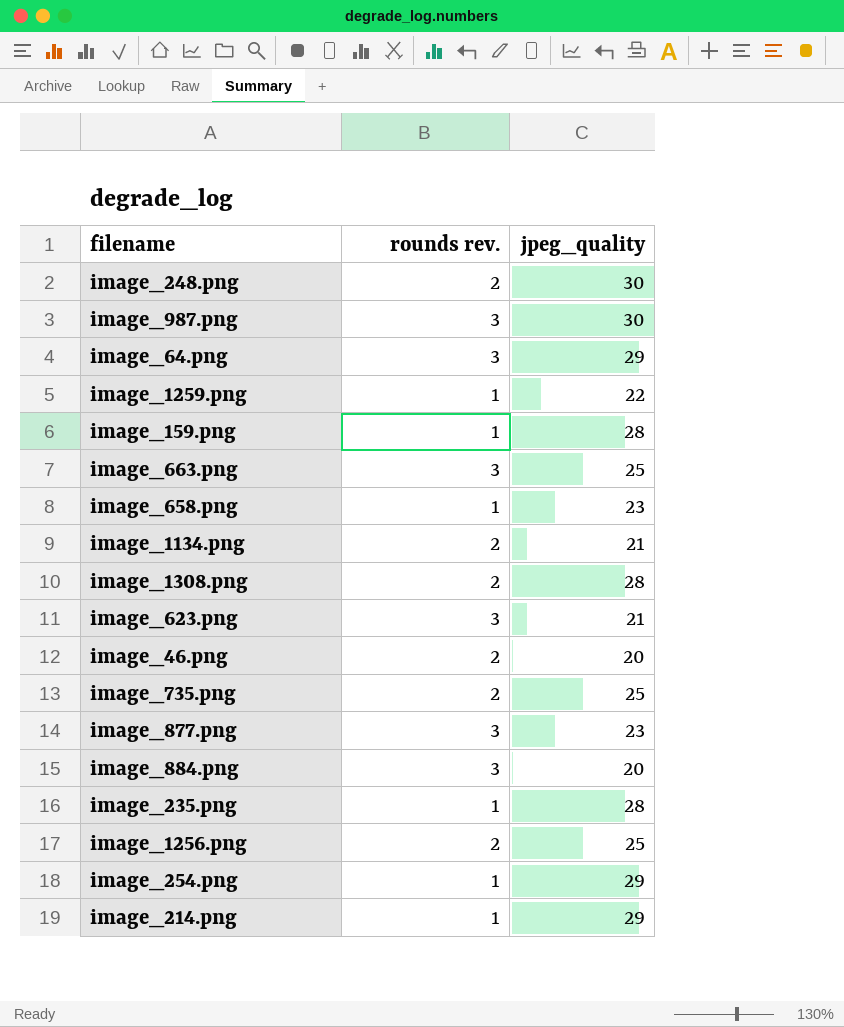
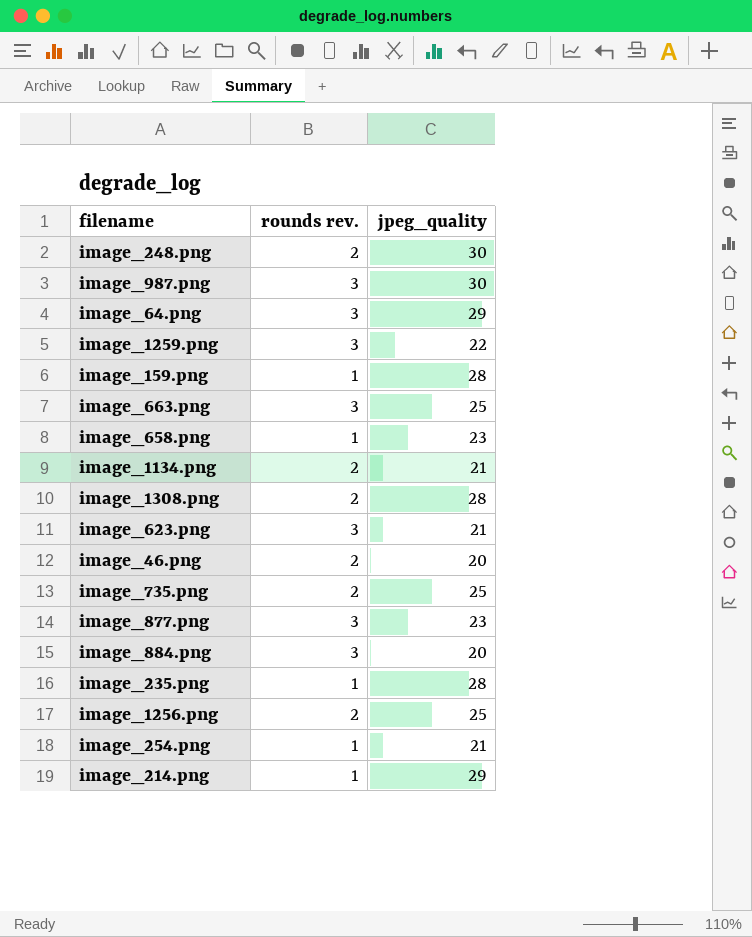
image_1259.png | rounds rev.: 1 -> 3
image_254.png | jpeg_quality: 29 -> 21

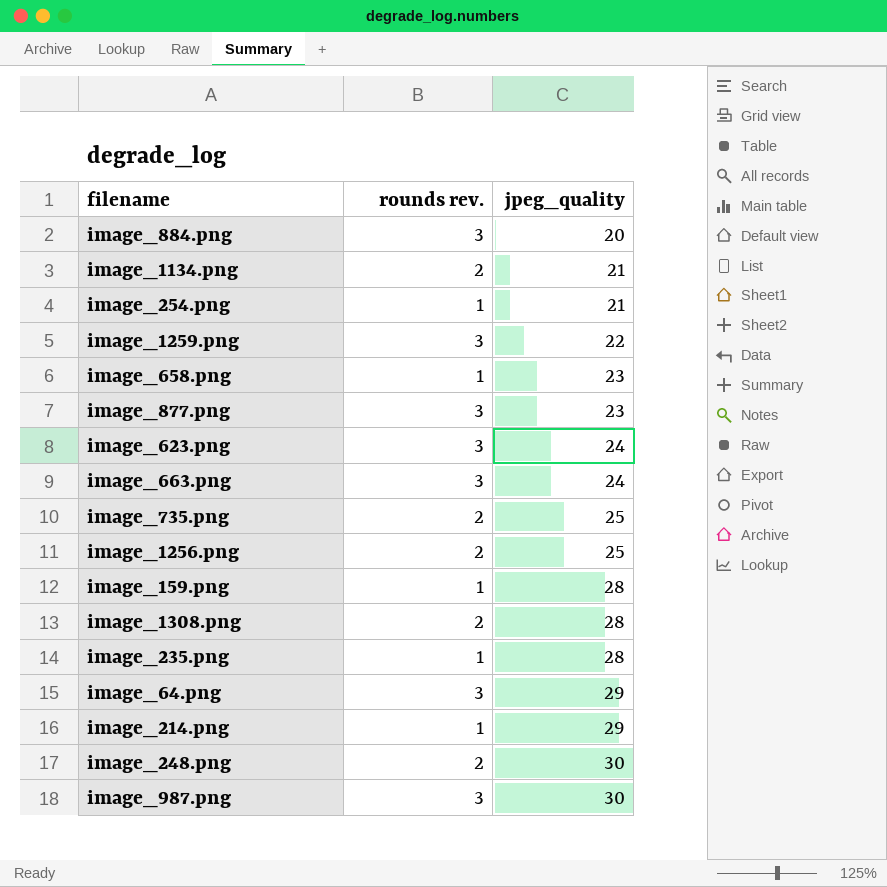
row order: none -> jpeg_quality ascending
row image_46.png: 2 | 20 -> none
image_623.png | jpeg_quality: 21 -> 24
image_663.png | jpeg_quality: 25 -> 24

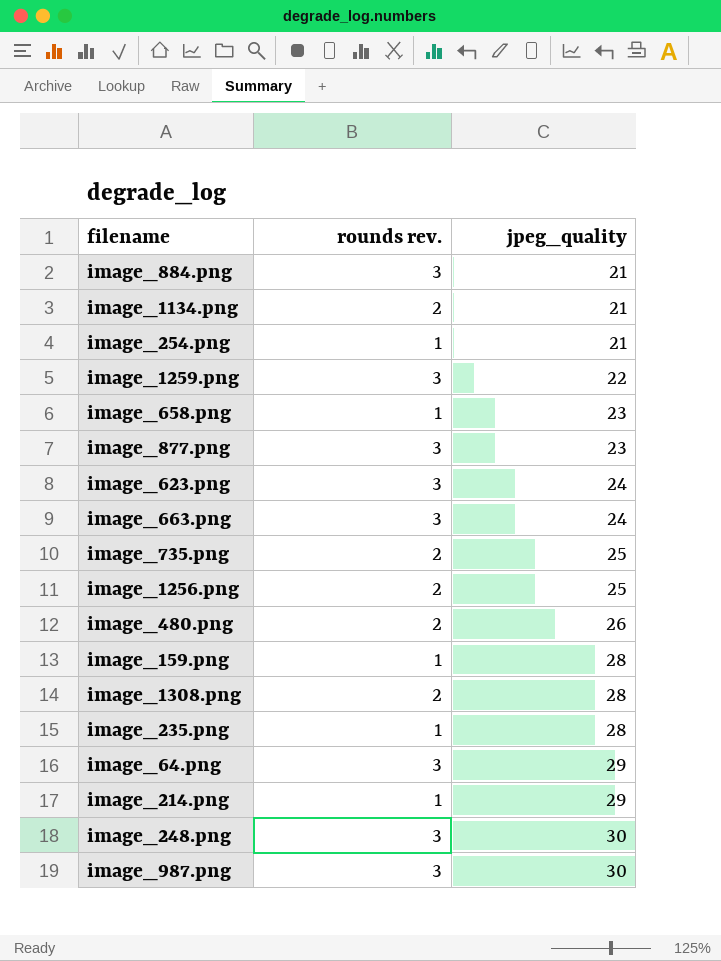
image_884.png | jpeg_quality: 20 -> 21
row image_480.png: none -> 2 | 26
image_248.png | rounds rev.: 2 -> 3

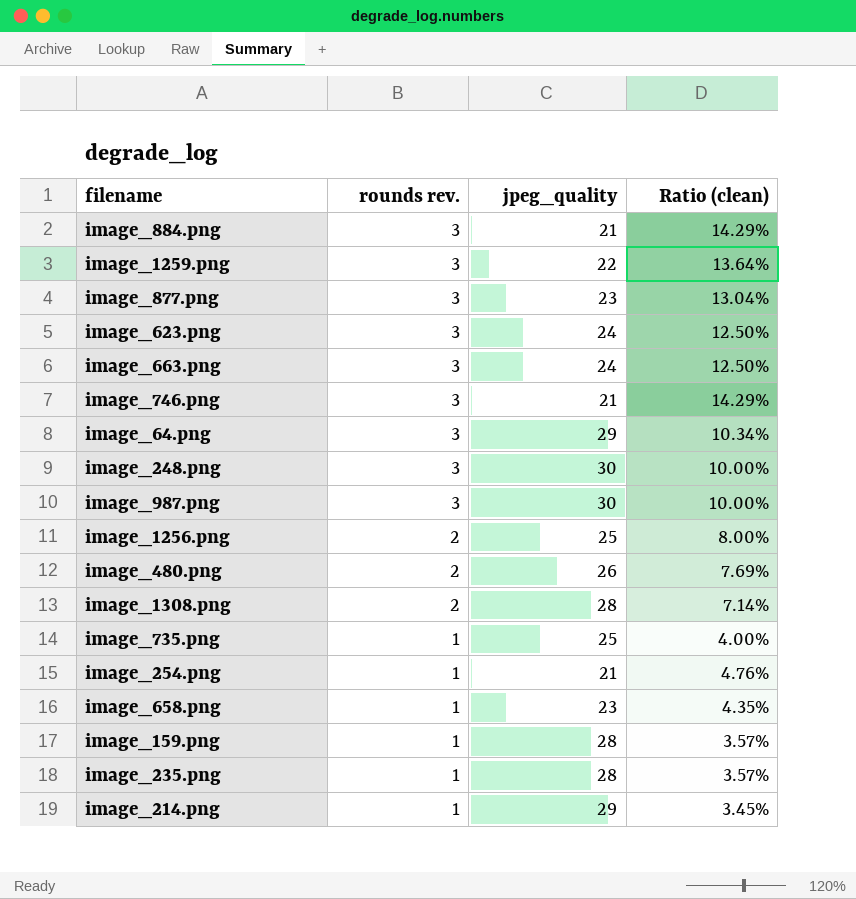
row order: jpeg_quality ascending -> rounds rev. descending
column Ratio (clean) | formula: none -> [rounds rev.] / [jpeg_quality]
row image_1134.png: 2 | 21 -> none
row image_746.png: none -> 3 | 21 | 14.29%
image_735.png | rounds rev.: 2 -> 1

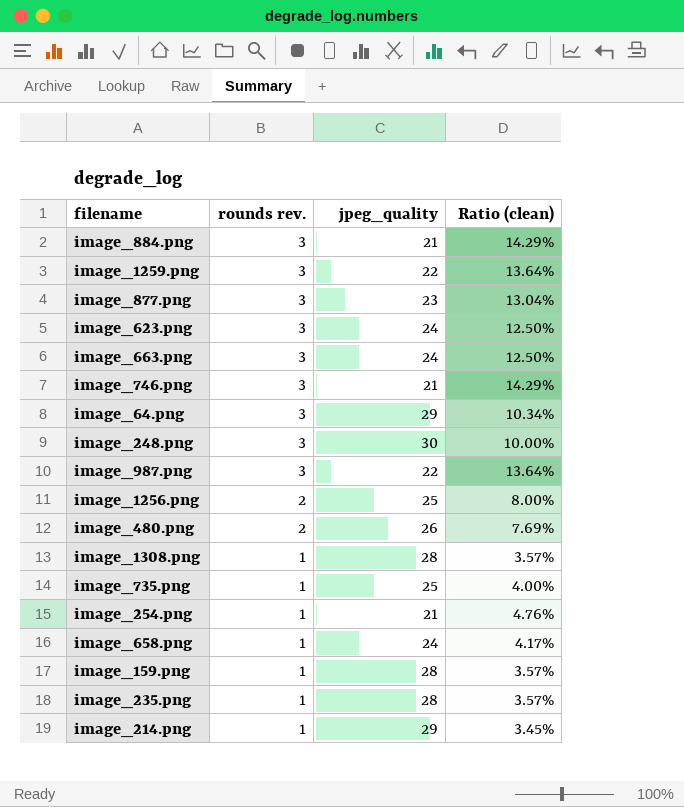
image_987.png | jpeg_quality: 30 -> 22
image_987.png | Ratio (clean): 10.00% -> 13.64%
image_1308.png | rounds rev.: 2 -> 1
image_1308.png | Ratio (clean): 7.14% -> 3.57%
image_658.png | jpeg_quality: 23 -> 24
image_658.png | Ratio (clean): 4.35% -> 4.17%

